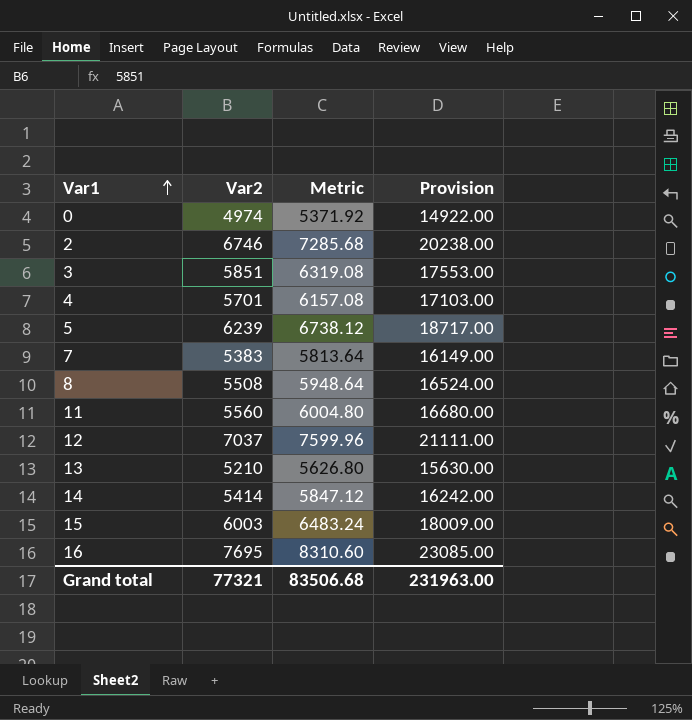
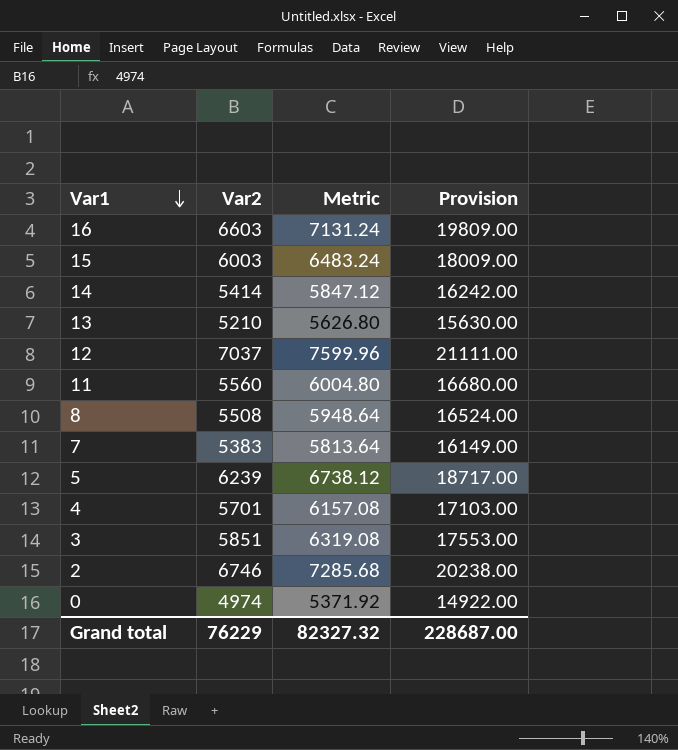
row order: Var1 ascending -> Var1 descending
16 | Var2: 7695 -> 6603
16 | Metric: 8310.60 -> 7131.24
16 | Provision: 23085.00 -> 19809.00
Grand total | Var2: 77321 -> 76229
Grand total | Metric: 83506.68 -> 82327.32
Grand total | Provision: 231963.00 -> 228687.00

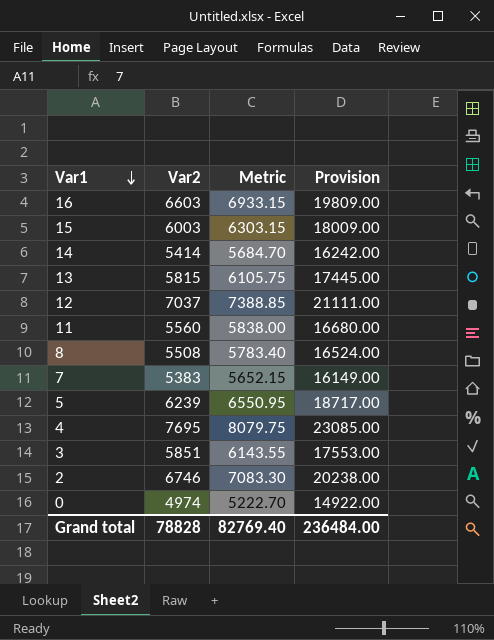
column Metric | formula: [Var2] * 1.08 -> [Var2] * 1.05
13 | Var2: 5210 -> 5815
13 | Provision: 15630.00 -> 17445.00
4 | Var2: 5701 -> 7695
4 | Provision: 17103.00 -> 23085.00
Grand total | Var2: 76229 -> 78828
Grand total | Metric: 82327.32 -> 82769.40
Grand total | Provision: 228687.00 -> 236484.00

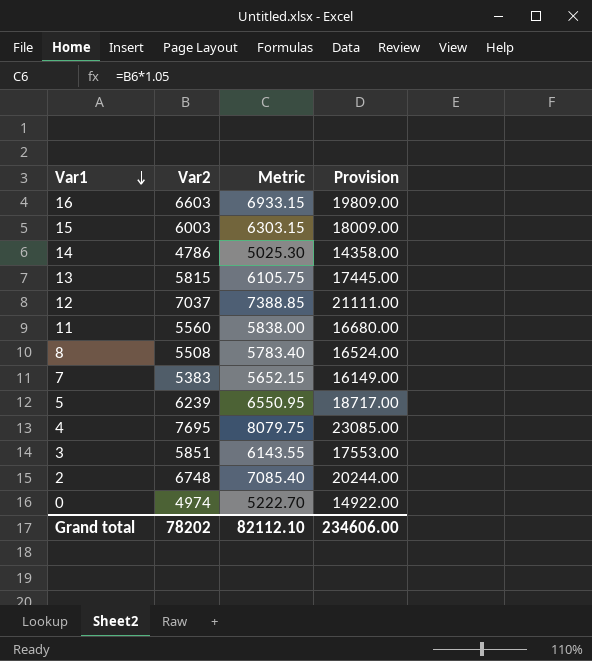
14 | Var2: 5414 -> 4786
14 | Metric: 5684.70 -> 5025.30
14 | Provision: 16242.00 -> 14358.00
2 | Var2: 6746 -> 6748
2 | Metric: 7083.30 -> 7085.40
2 | Provision: 20238.00 -> 20244.00
Grand total | Var2: 78828 -> 78202
Grand total | Metric: 82769.40 -> 82112.10
Grand total | Provision: 236484.00 -> 234606.00

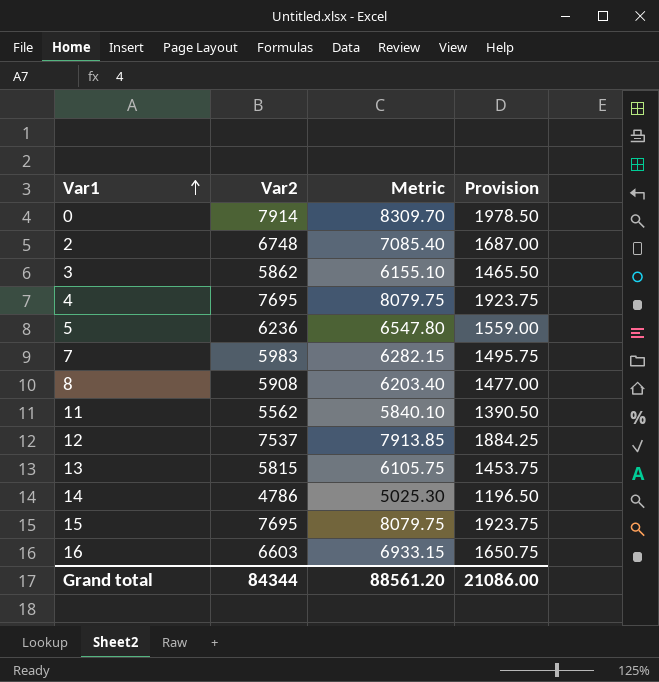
row order: Var1 descending -> Var1 ascending
column Provision | formula: [Var2] * 3 -> [Var2] * 0.25
0 | Var2: 4974 -> 7914
0 | Metric: 5222.70 -> 8309.70
3 | Var2: 5851 -> 5862
3 | Metric: 6143.55 -> 6155.10
5 | Var2: 6239 -> 6236
5 | Metric: 6550.95 -> 6547.80
7 | Var2: 5383 -> 5983
7 | Metric: 5652.15 -> 6282.15
8 | Var2: 5508 -> 5908
8 | Metric: 5783.40 -> 6203.40
11 | Var2: 5560 -> 5562
11 | Metric: 5838.00 -> 5840.10
12 | Var2: 7037 -> 7537
12 | Metric: 7388.85 -> 7913.85
15 | Var2: 6003 -> 7695
15 | Metric: 6303.15 -> 8079.75
Grand total | Var2: 78202 -> 84344
Grand total | Metric: 82112.10 -> 88561.20
Grand total | Provision: 234606.00 -> 21086.00

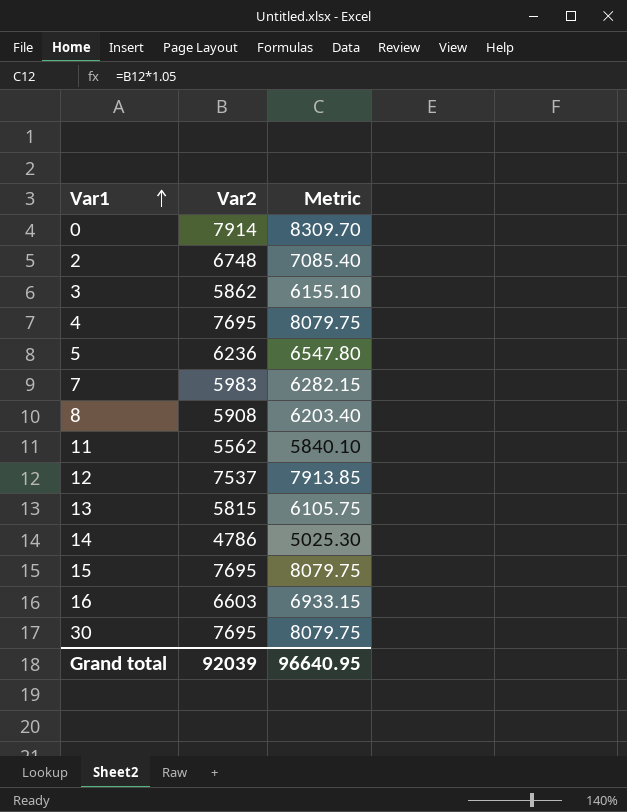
column Provision | formula: [Var2] * 0.25 -> none
row 30: none -> 7695 | 8079.75
Grand total | Var2: 84344 -> 92039
Grand total | Metric: 88561.20 -> 96640.95

